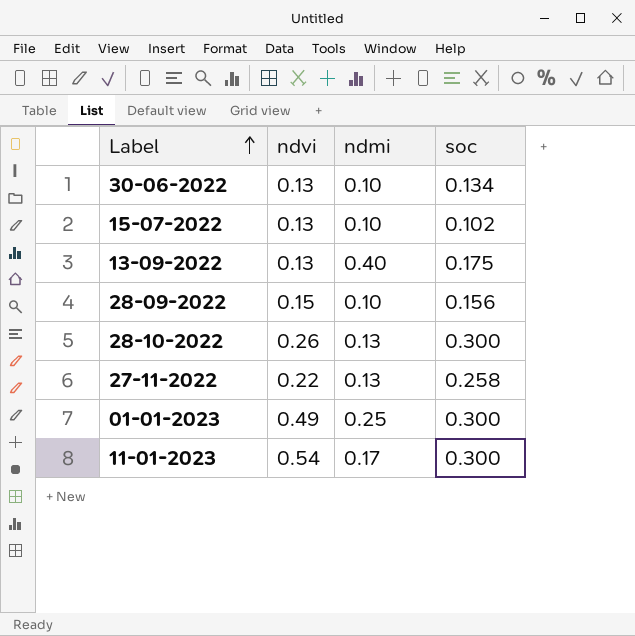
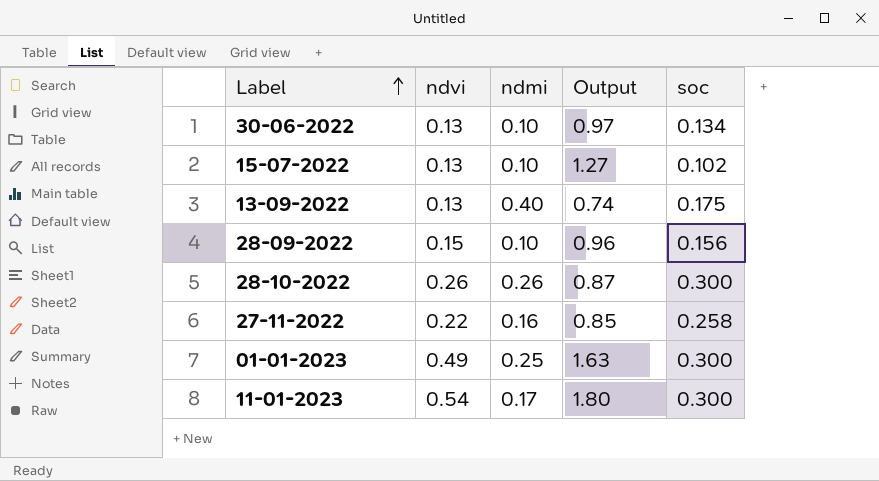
column Output | formula: none -> [ndvi] / [soc]
28-10-2022 | ndmi: 0.13 -> 0.26
27-11-2022 | ndmi: 0.13 -> 0.16

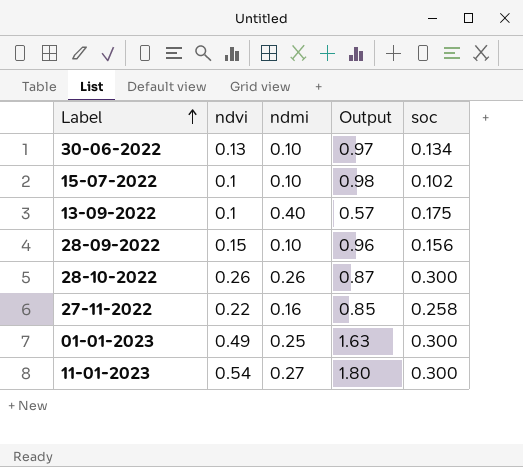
15-07-2022 | ndvi: 0.13 -> 0.1
15-07-2022 | Output: 1.27 -> 0.98
13-09-2022 | ndvi: 0.13 -> 0.1
13-09-2022 | Output: 0.74 -> 0.57
11-01-2023 | ndmi: 0.17 -> 0.27

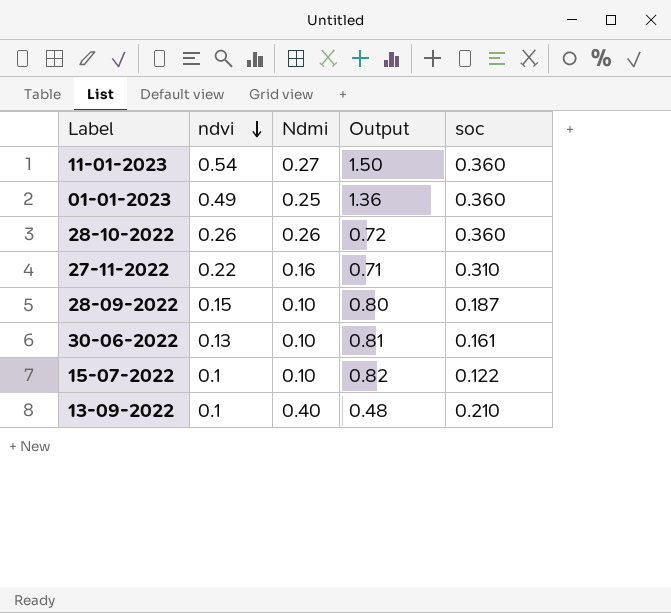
row order: Label ascending -> ndvi descending
column name: ndmi -> Ndmi
11-01-2023 | Output: 1.80 -> 1.50
11-01-2023 | soc: 0.300 -> 0.360
01-01-2023 | Output: 1.63 -> 1.36
01-01-2023 | soc: 0.300 -> 0.360
28-10-2022 | Output: 0.87 -> 0.72
28-10-2022 | soc: 0.300 -> 0.360
27-11-2022 | Output: 0.85 -> 0.71
27-11-2022 | soc: 0.258 -> 0.310
28-09-2022 | Output: 0.96 -> 0.80
28-09-2022 | soc: 0.156 -> 0.187
30-06-2022 | Output: 0.97 -> 0.81
30-06-2022 | soc: 0.134 -> 0.161
15-07-2022 | Output: 0.98 -> 0.82
15-07-2022 | soc: 0.102 -> 0.122
13-09-2022 | Output: 0.57 -> 0.48
13-09-2022 | soc: 0.175 -> 0.210

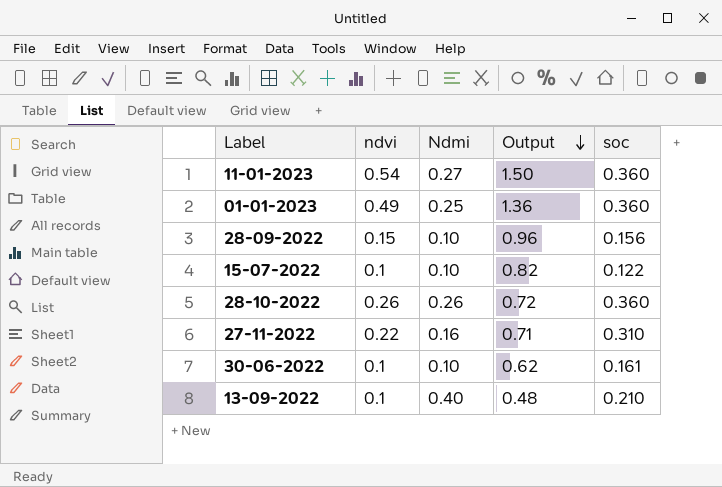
row order: ndvi descending -> Output descending
28-09-2022 | Output: 0.80 -> 0.96
28-09-2022 | soc: 0.187 -> 0.156
30-06-2022 | ndvi: 0.13 -> 0.1
30-06-2022 | Output: 0.81 -> 0.62

